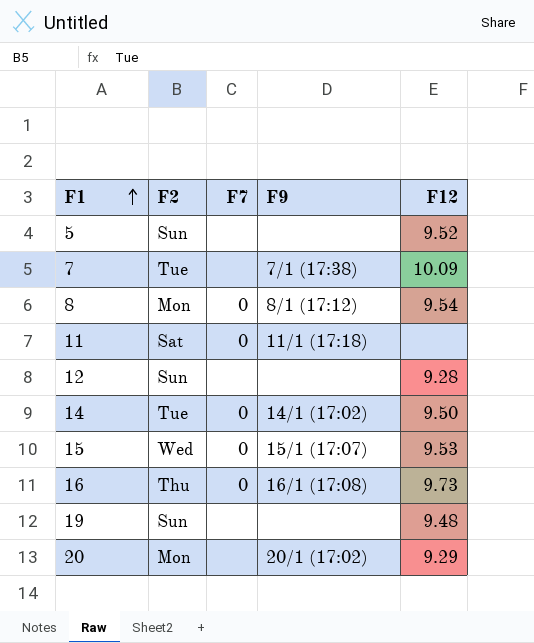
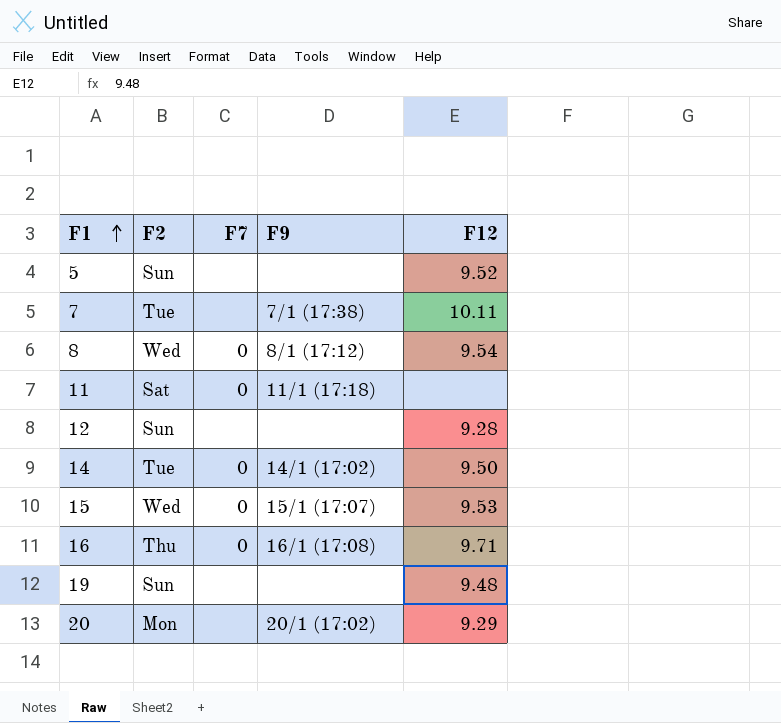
7 | F12: 10.09 -> 10.11
8 | F2: Mon -> Wed
16 | F12: 9.73 -> 9.71

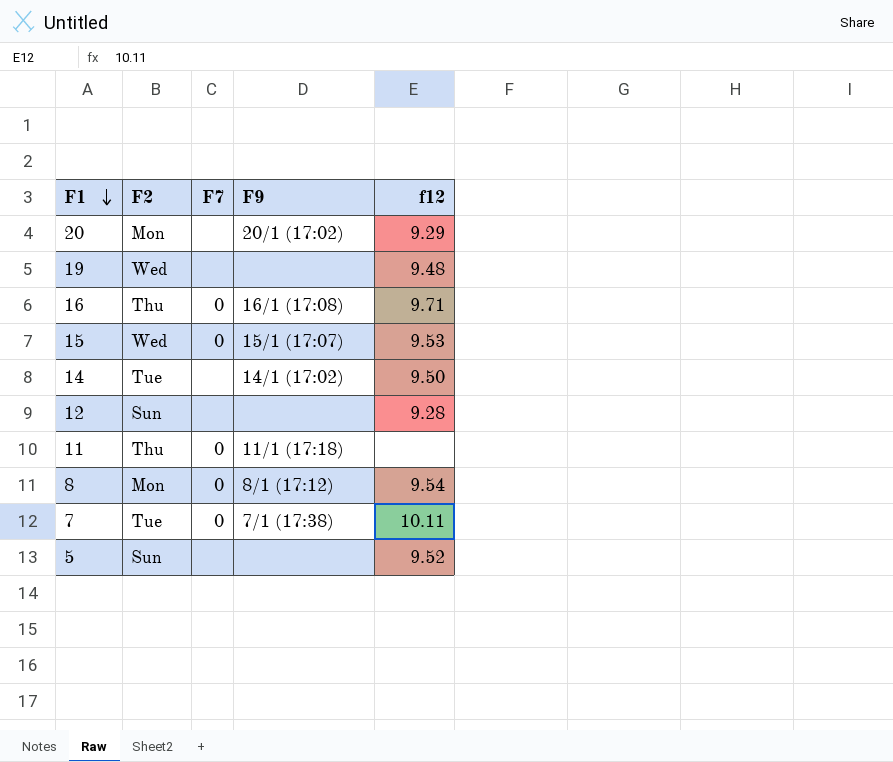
row order: F1 ascending -> F1 descending
column name: F12 -> f12
19 | F2: Sun -> Wed
14 | F7: 0 -> none
11 | F2: Sat -> Thu
8 | F2: Wed -> Mon
7 | F7: none -> 0

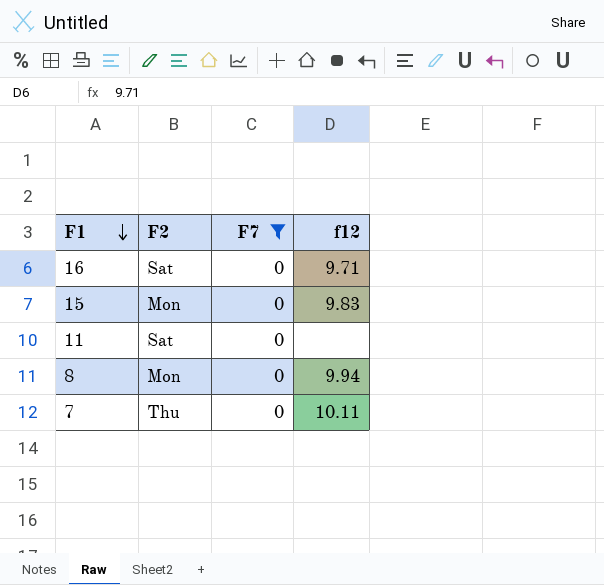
filter: none -> F7 = 0
column F9 | position: 4 -> none
16 | F2: Thu -> Sat
15 | F2: Wed -> Mon
15 | f12: 9.53 -> 9.83
11 | F2: Thu -> Sat
8 | f12: 9.54 -> 9.94
7 | F2: Tue -> Thu

